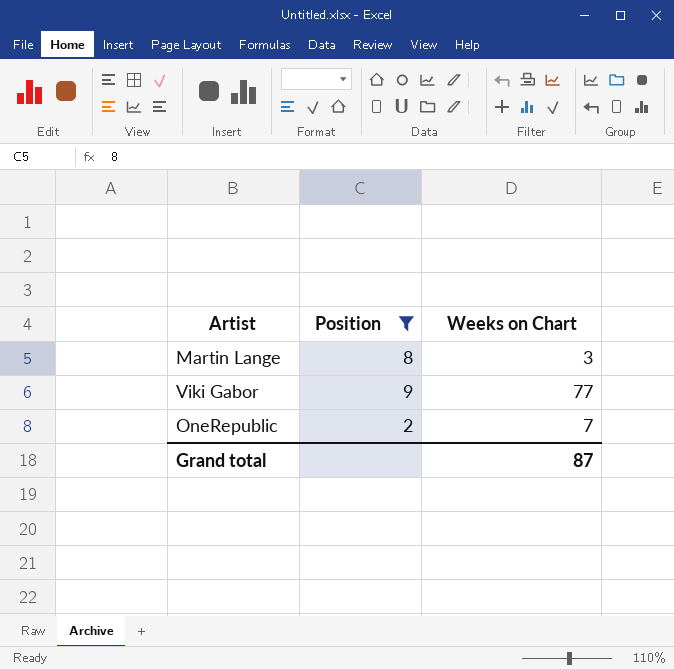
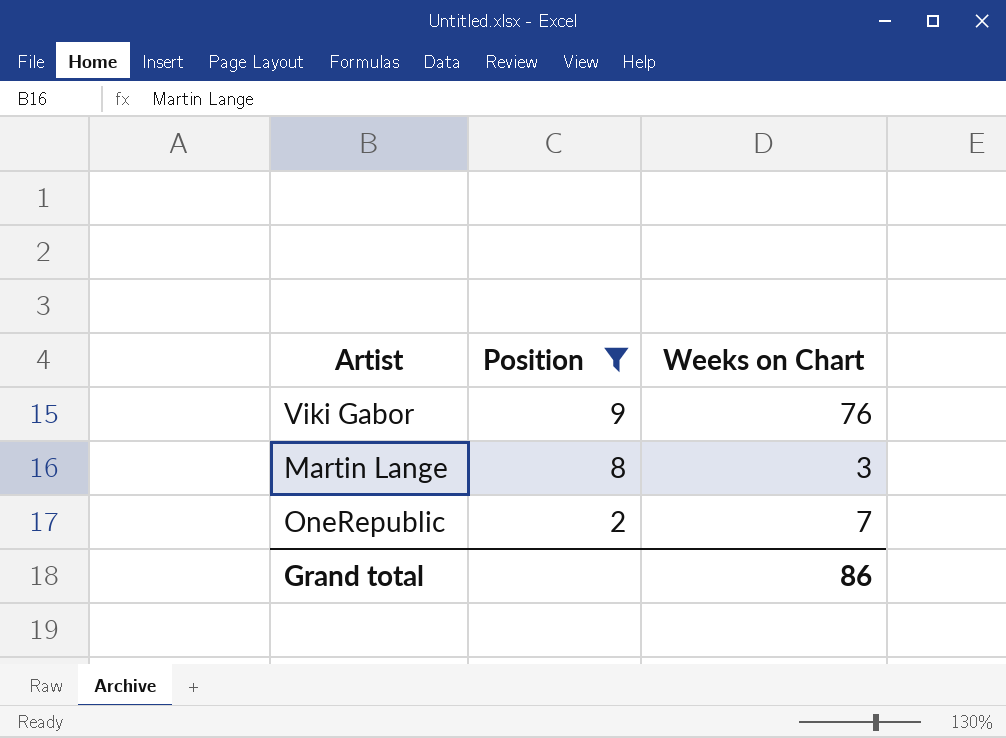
row order: none -> Position descending
Viki Gabor | Weeks on Chart: 77 -> 76
Grand total | Weeks on Chart: 87 -> 86

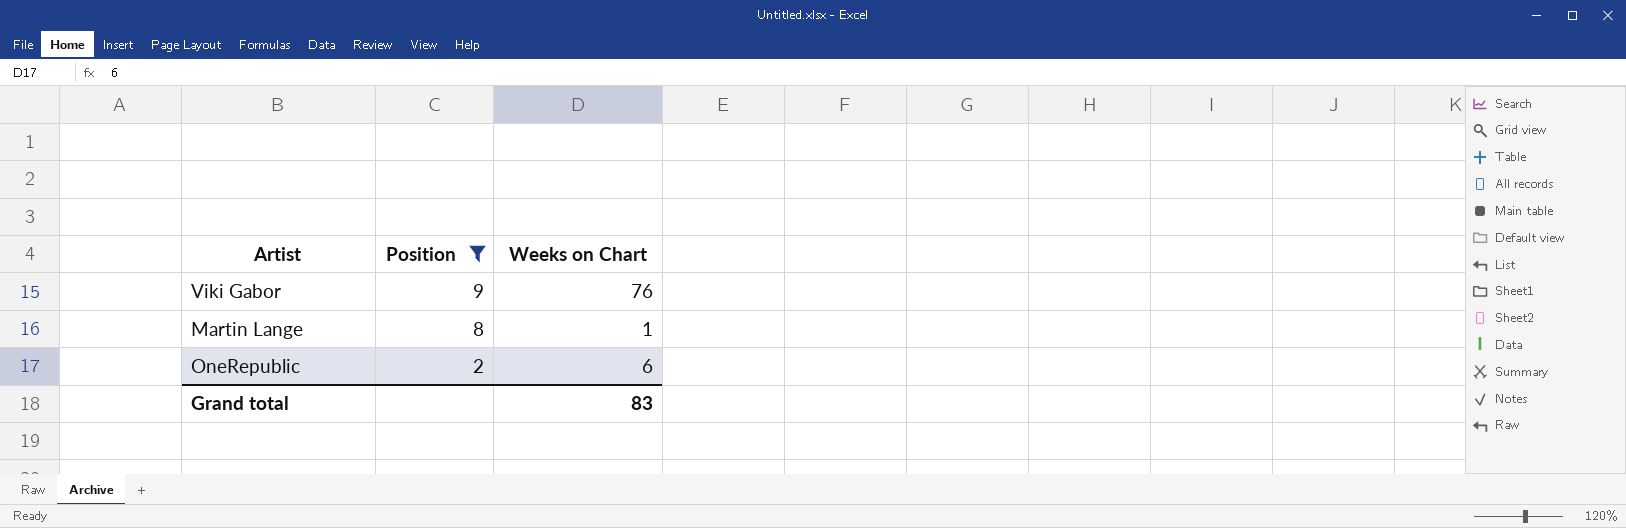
Martin Lange | Weeks on Chart: 3 -> 1
OneRepublic | Weeks on Chart: 7 -> 6
Grand total | Weeks on Chart: 86 -> 83

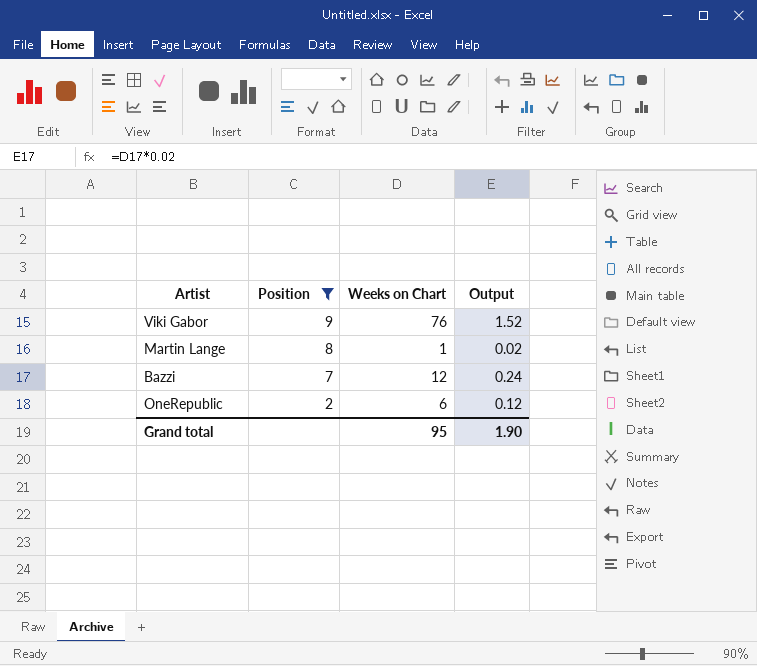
column Output | formula: none -> [Weeks on Chart] * 0.02
row Bazzi: none -> 7 | 12 | 0.24
Grand total | Weeks on Chart: 83 -> 95

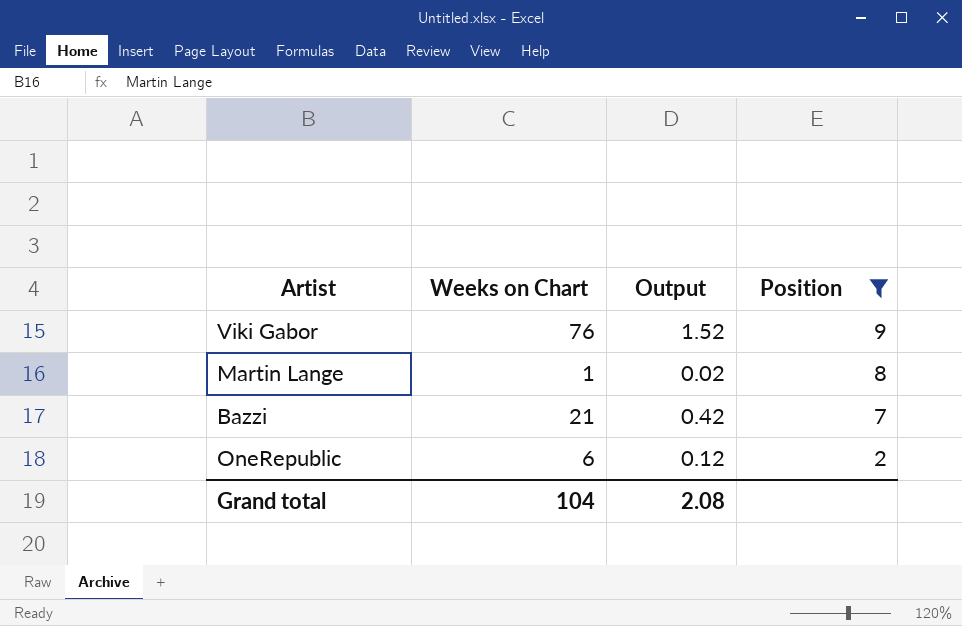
column Position | position: 2 -> 4
Bazzi | Weeks on Chart: 12 -> 21
Bazzi | Output: 0.24 -> 0.42
Grand total | Weeks on Chart: 95 -> 104
Grand total | Output: 1.90 -> 2.08

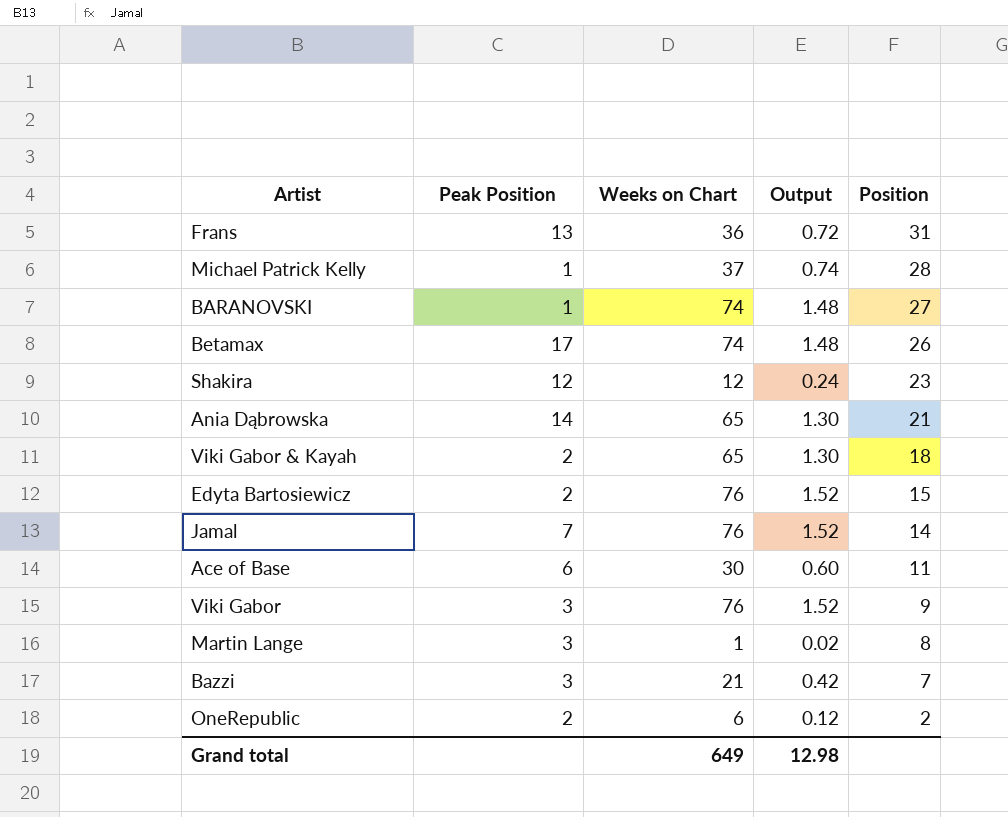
filter: Position <= 9 -> none
column Peak Position | position: none -> 2
Grand total | Weeks on Chart: 104 -> 649
Grand total | Output: 2.08 -> 12.98

